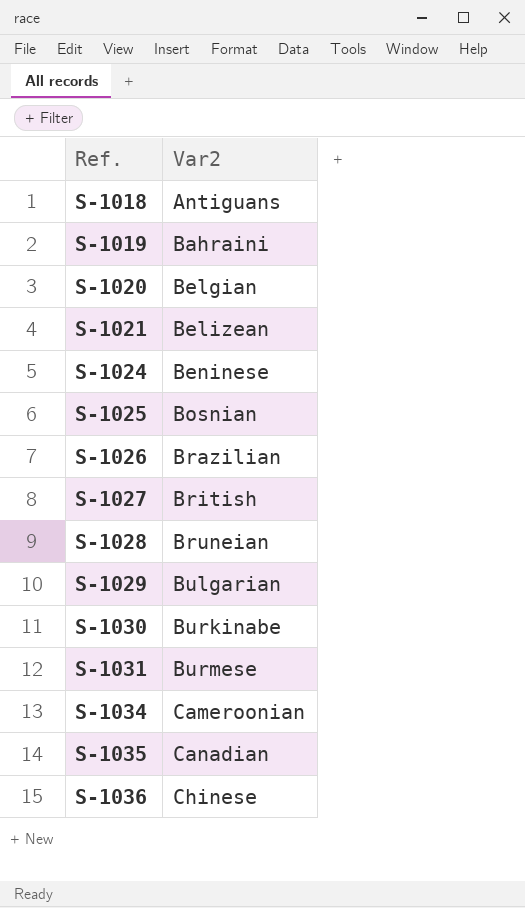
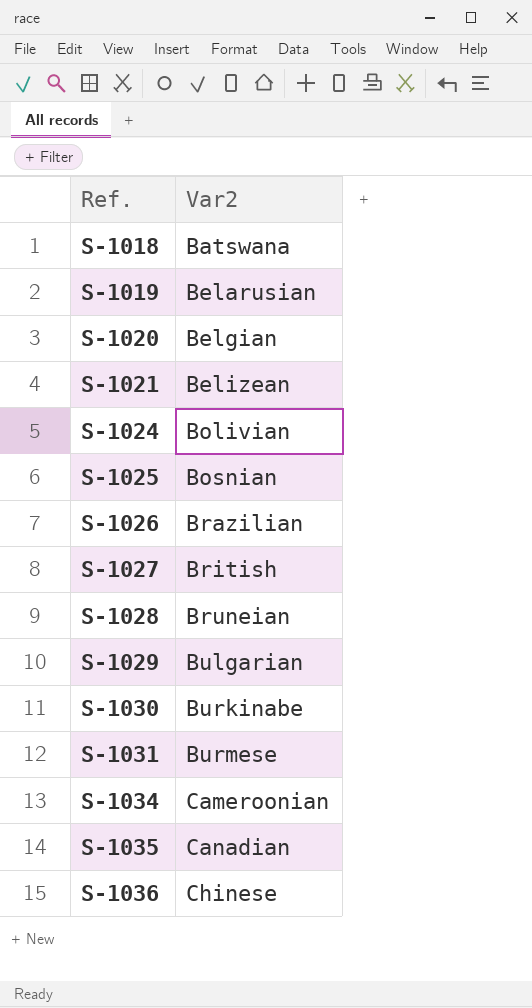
S-1018 | Var2: Antiguans -> Batswana
S-1019 | Var2: Bahraini -> Belarusian
S-1024 | Var2: Beninese -> Bolivian

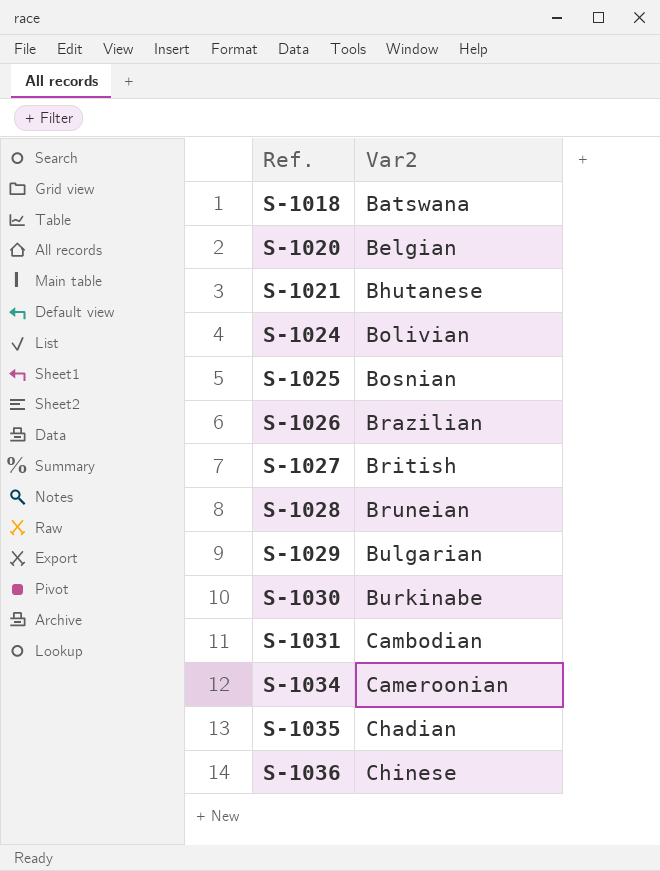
row S-1019: Belarusian -> none
S-1021 | Var2: Belizean -> Bhutanese
S-1031 | Var2: Burmese -> Cambodian
S-1035 | Var2: Canadian -> Chadian

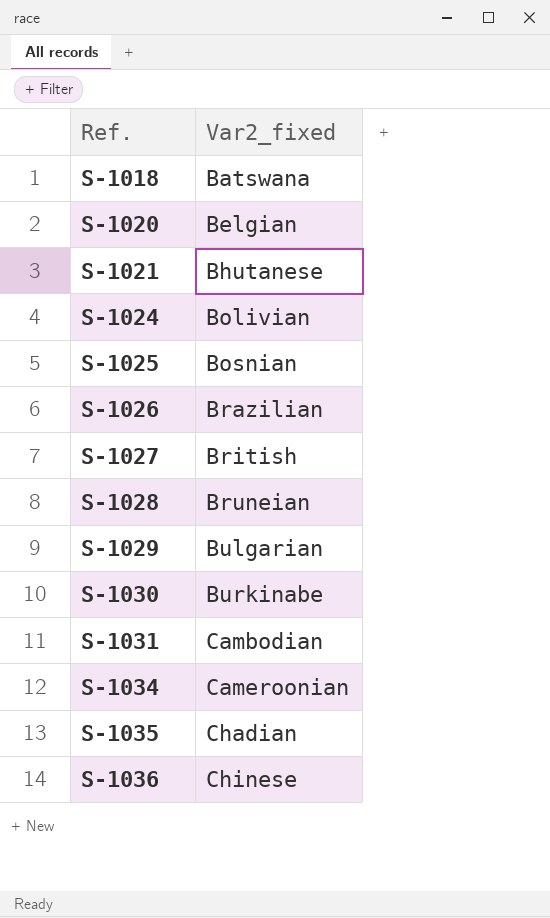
column name: Var2 -> Var2_fixed

